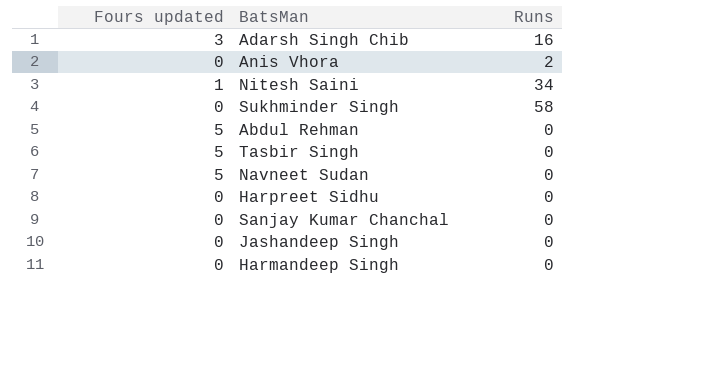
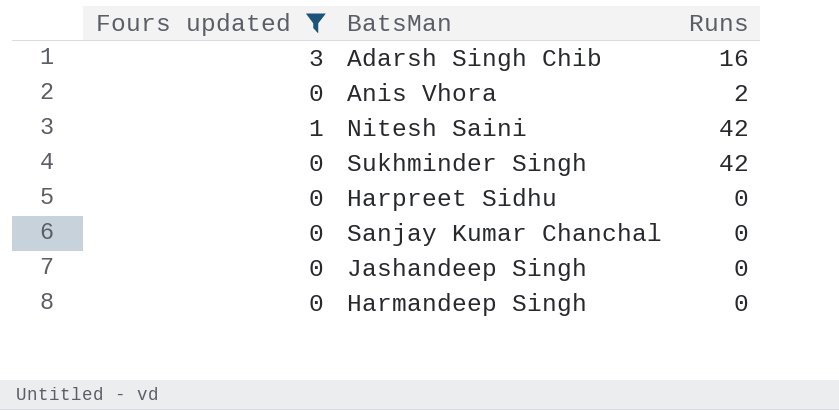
filter: none -> Fours updated != 5
Nitesh Saini | Runs: 34 -> 42
Sukhminder Singh | Runs: 58 -> 42

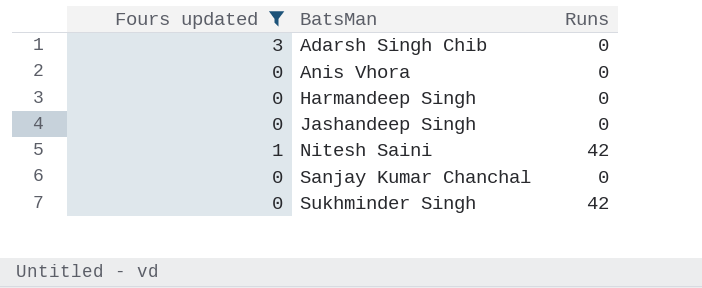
row order: none -> BatsMan ascending
row Harpreet Sidhu: 0 | 0 -> none
Adarsh Singh Chib | Runs: 16 -> 0
Anis Vhora | Runs: 2 -> 0

